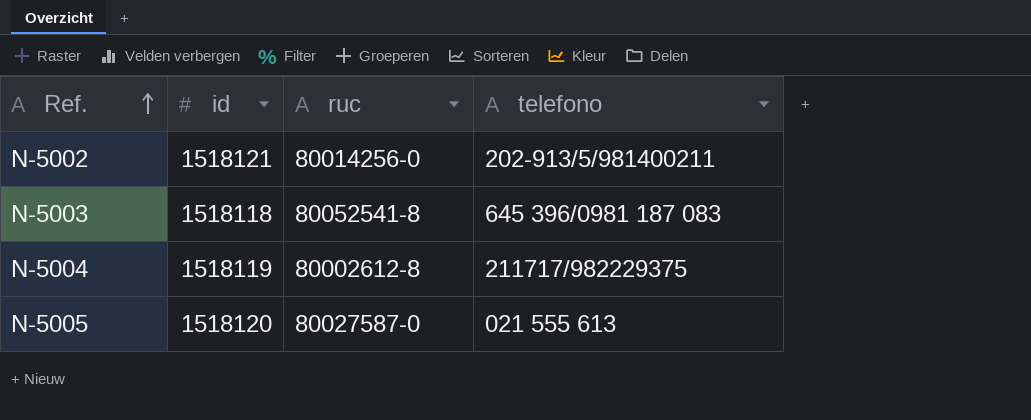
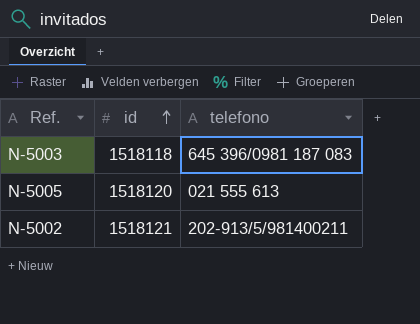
row order: Ref. ascending -> id ascending
column ruc | position: 3 -> none
row N-5004: 1518119 | 80002612-8 | 211717/982229375 -> none

